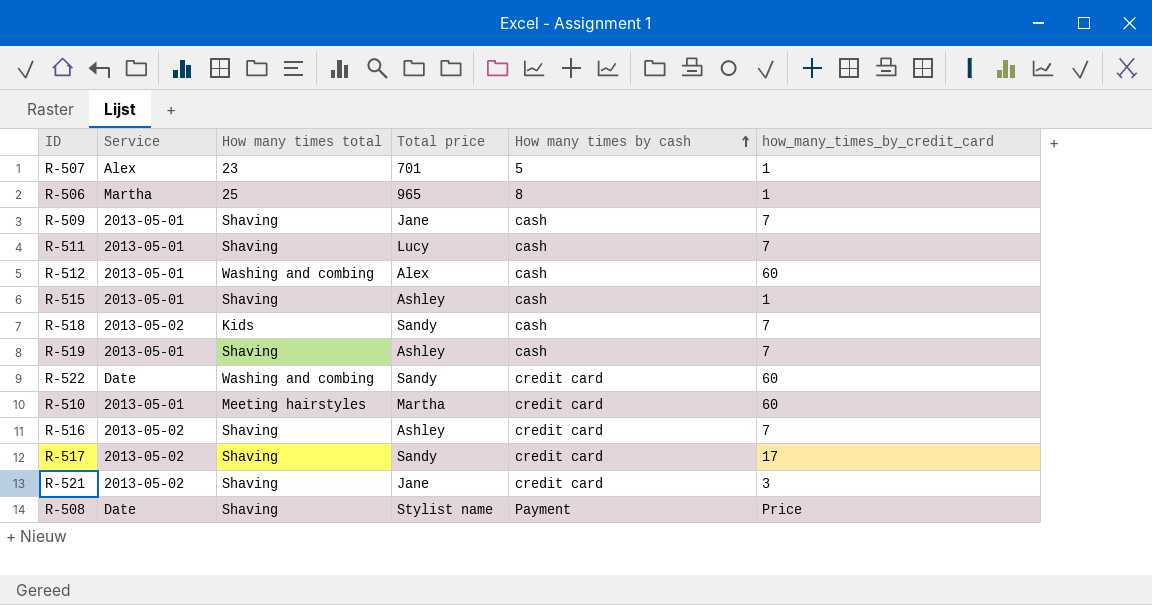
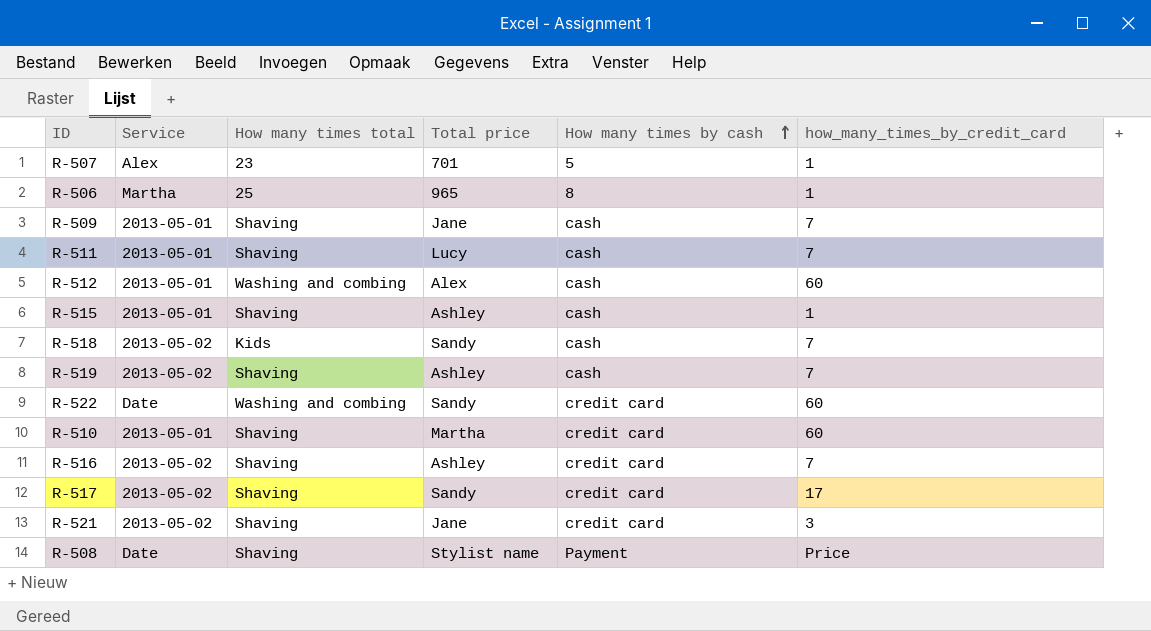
R-519 | Service: 2013-05-01 -> 2013-05-02
R-510 | How many times total: Meeting hairstyles -> Shaving

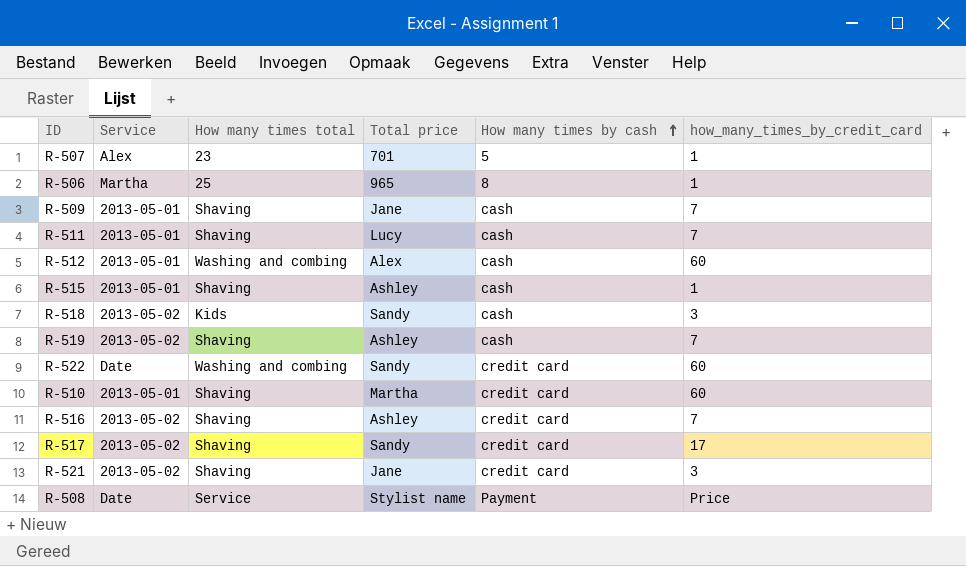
R-518 | how_many_times_by_credit_card: 7 -> 3
R-508 | How many times total: Shaving -> Service

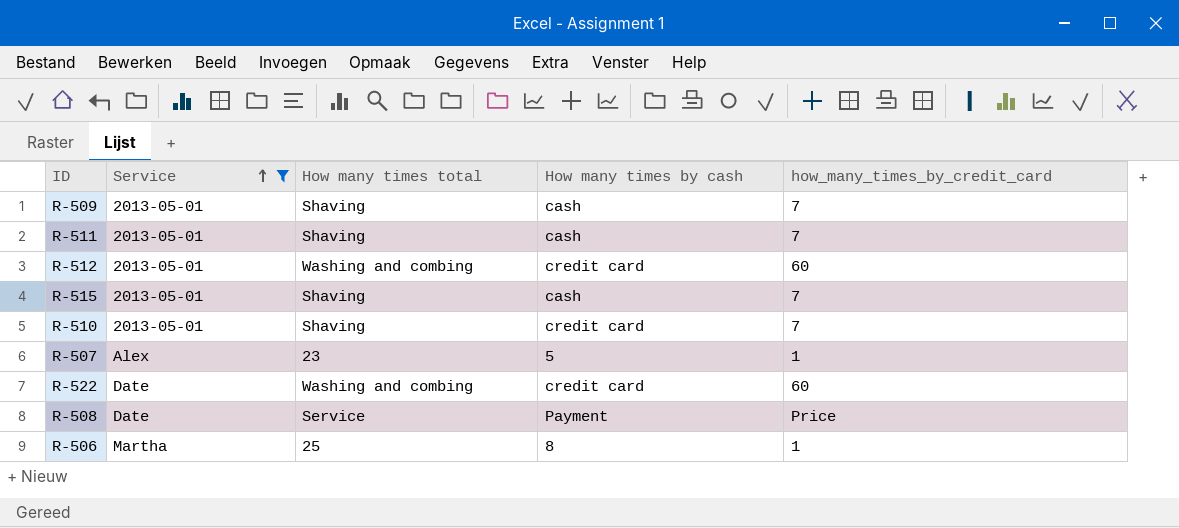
filter: none -> Service != 2013-05-02
row order: How many times by cash ascending -> Service ascending
column Total price | position: 4 -> none
R-512 | How many times by cash: cash -> credit card
R-515 | how_many_times_by_credit_card: 1 -> 7
R-510 | how_many_times_by_credit_card: 60 -> 7

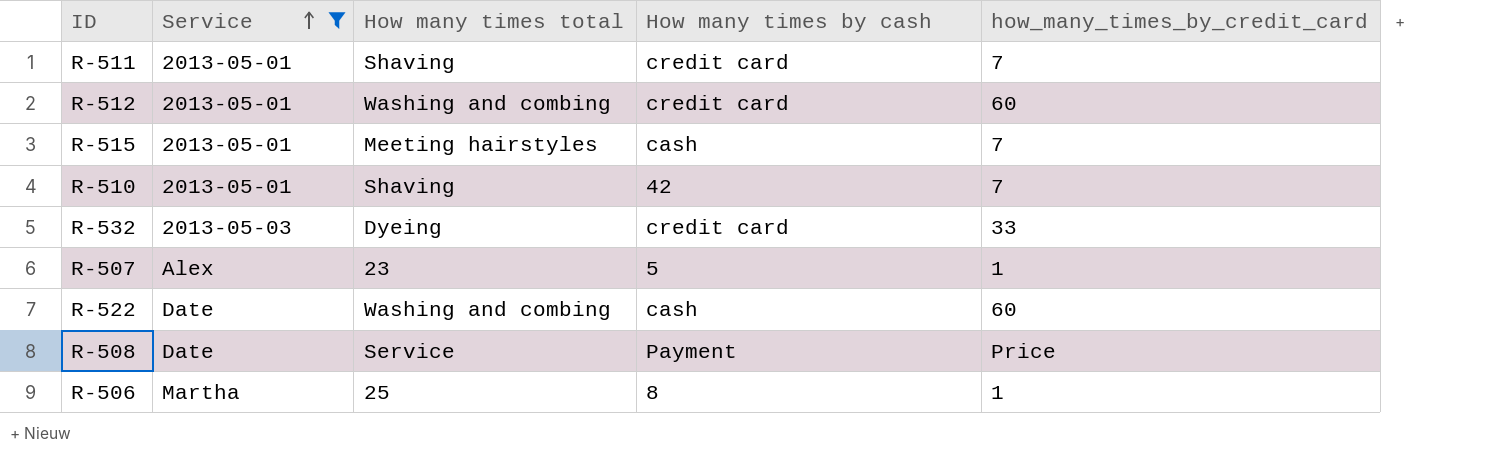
row R-509: 2013-05-01 | Shaving | cash | 7 -> none
R-511 | How many times by cash: cash -> credit card
R-515 | How many times total: Shaving -> Meeting hairstyles
R-510 | How many times by cash: credit card -> 42
row R-532: none -> 2013-05-03 | Dyeing | credit card | 33
R-522 | How many times by cash: credit card -> cash

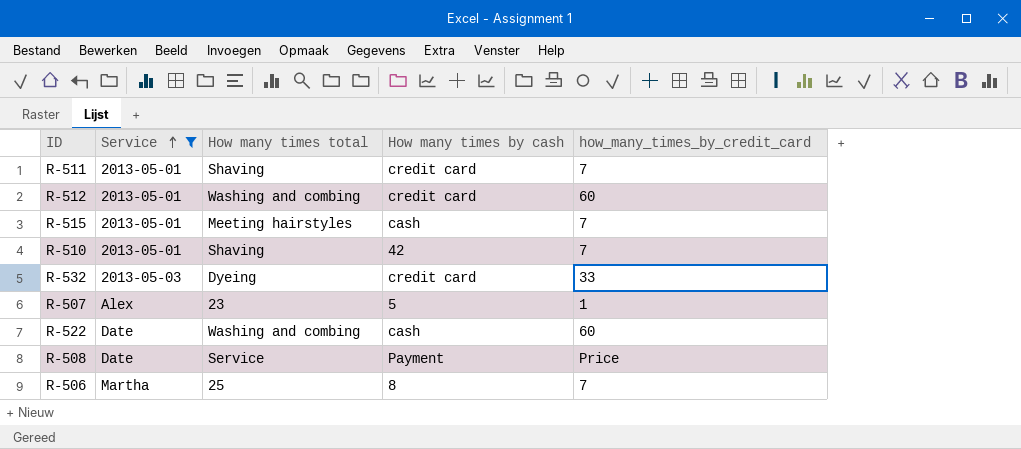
R-506 | how_many_times_by_credit_card: 1 -> 7

